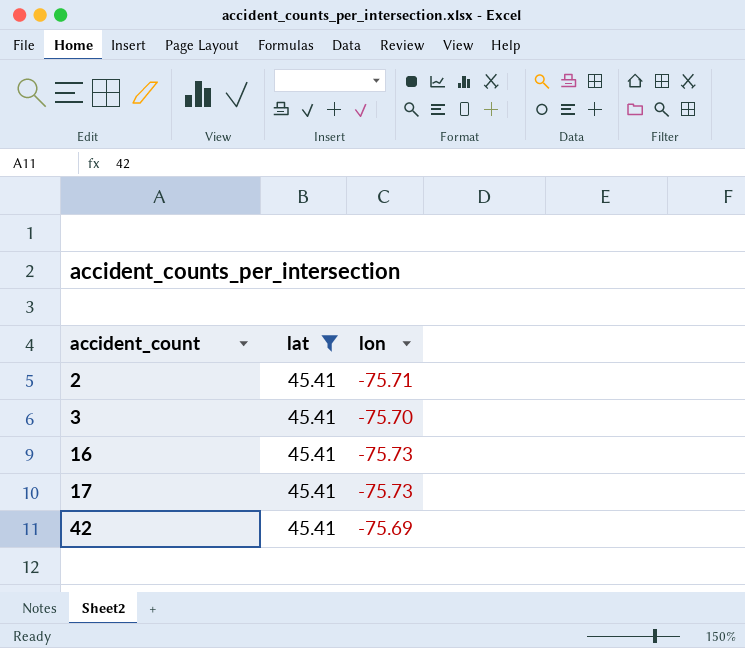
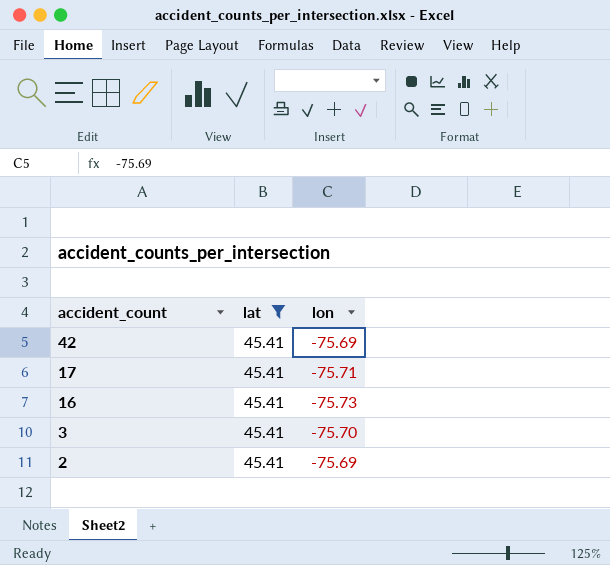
row order: accident_count ascending -> accident_count descending
17 | lon: -75.73 -> -75.71
2 | lon: -75.71 -> -75.69

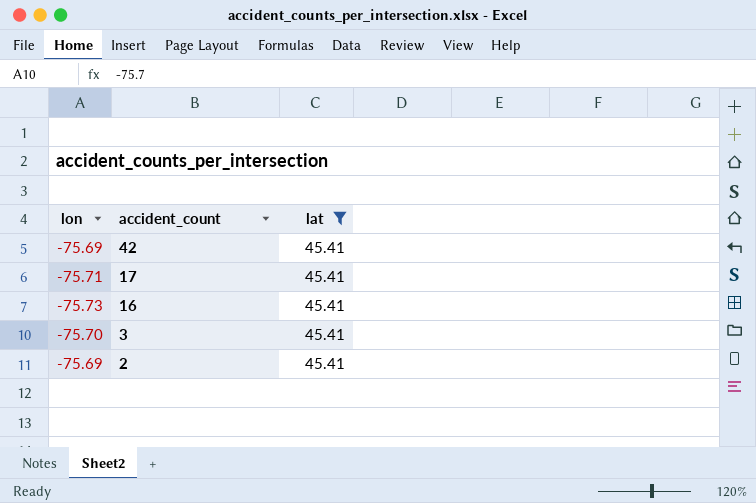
column lon | position: 3 -> 1

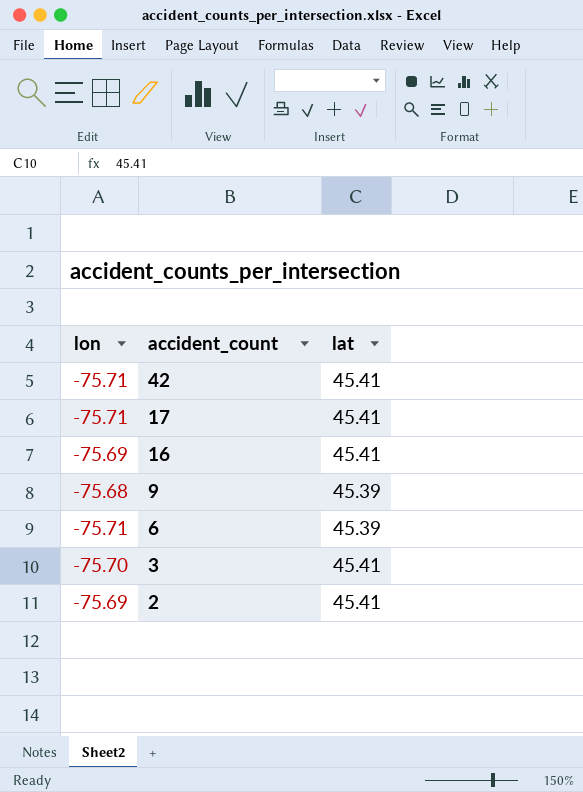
filter: lat = 45.41 -> none
42 | lon: -75.69 -> -75.71
16 | lon: -75.73 -> -75.69

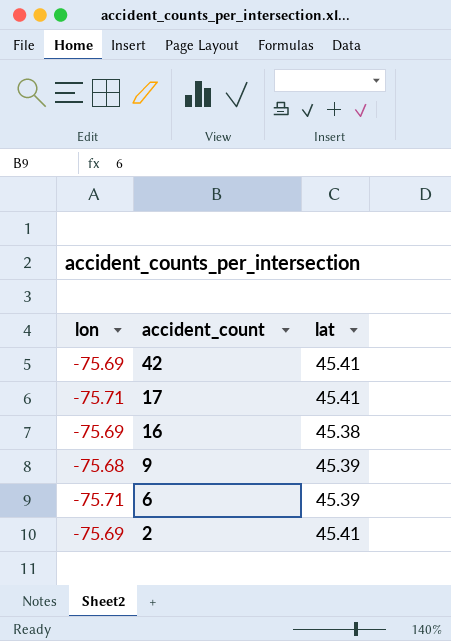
row 3: -75.70 | 45.41 -> none
42 | lon: -75.71 -> -75.69
16 | lat: 45.41 -> 45.38

